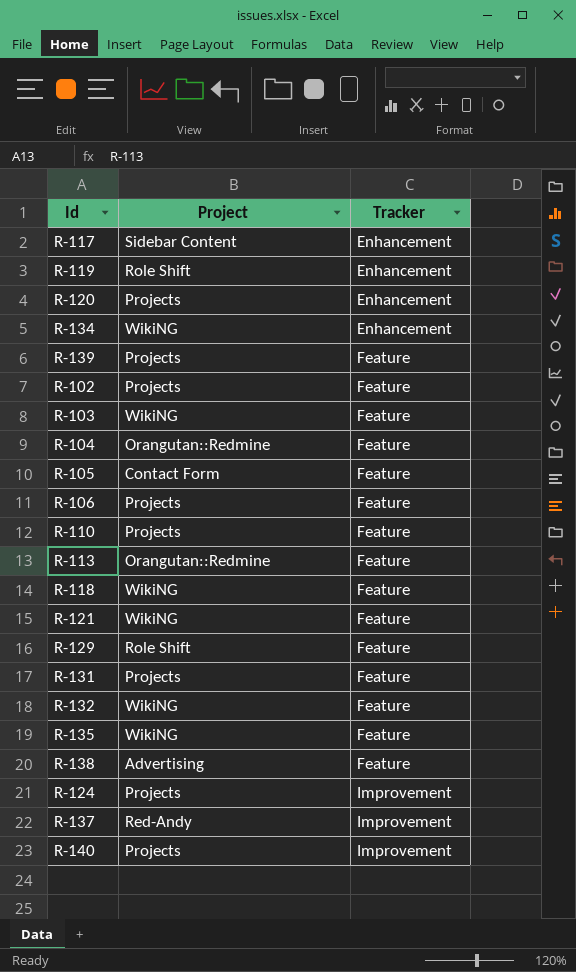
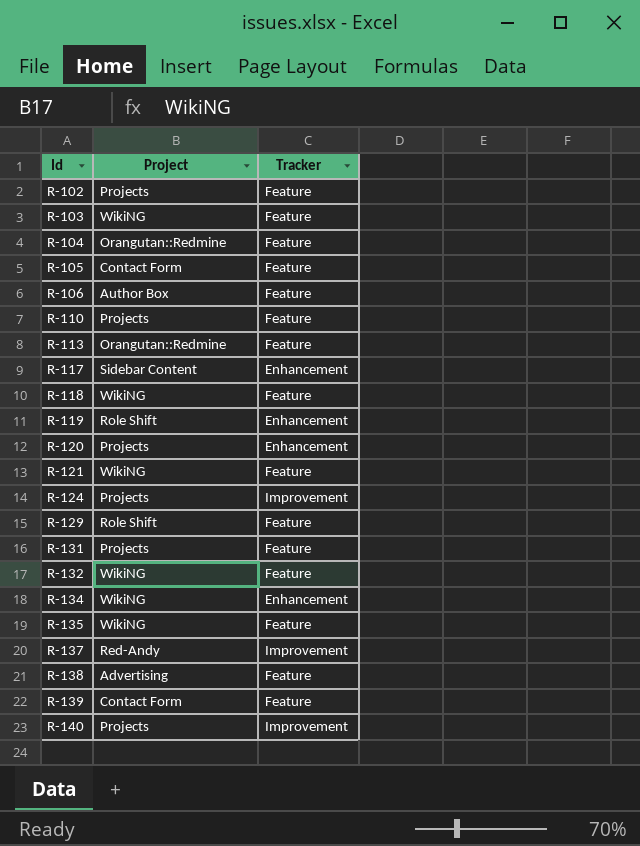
row order: Tracker ascending -> Id ascending
R-106 | Project: Projects -> Author Box
R-139 | Project: Projects -> Contact Form

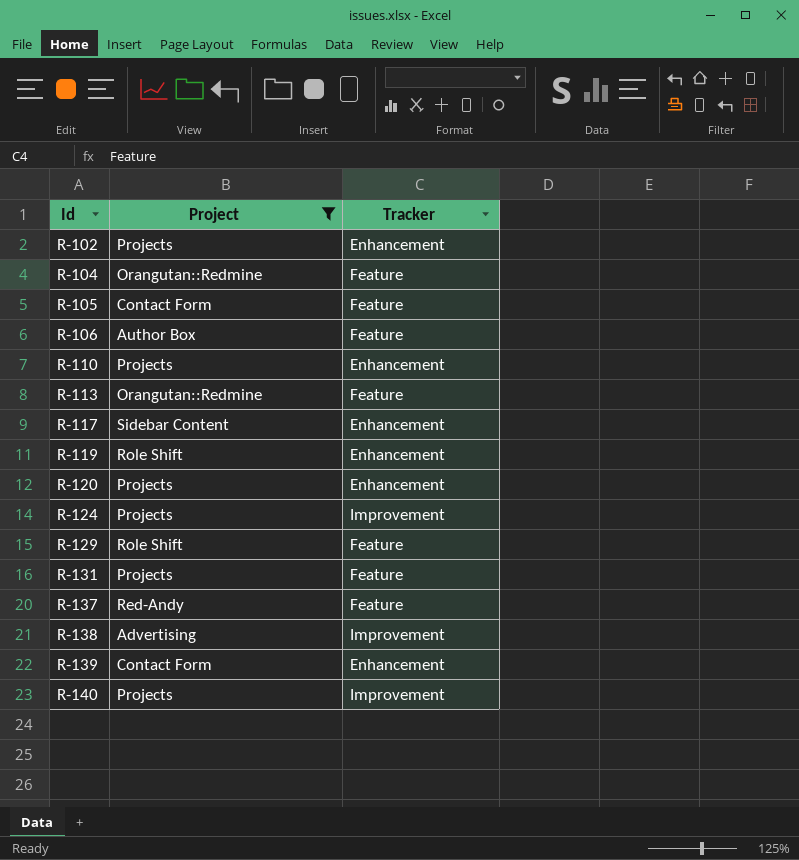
filter: none -> Project != WikiNG
R-102 | Tracker: Feature -> Enhancement
R-110 | Tracker: Feature -> Enhancement
R-137 | Tracker: Improvement -> Feature
R-138 | Tracker: Feature -> Improvement
R-139 | Tracker: Feature -> Enhancement

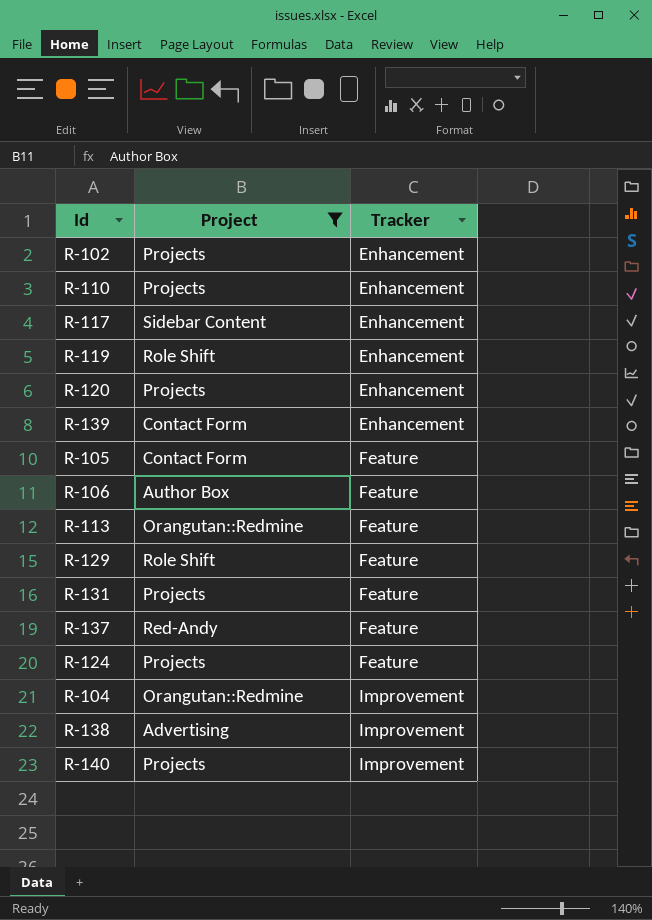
row order: Id ascending -> Tracker ascending
R-124 | Tracker: Improvement -> Feature
R-104 | Tracker: Feature -> Improvement

